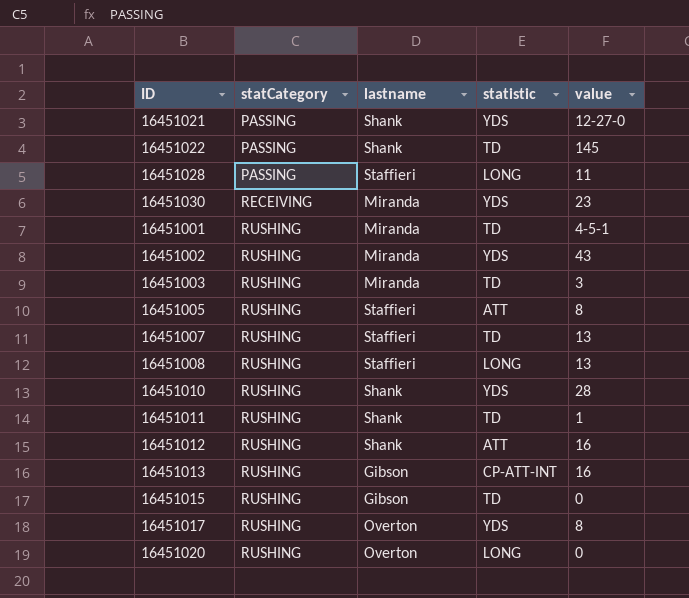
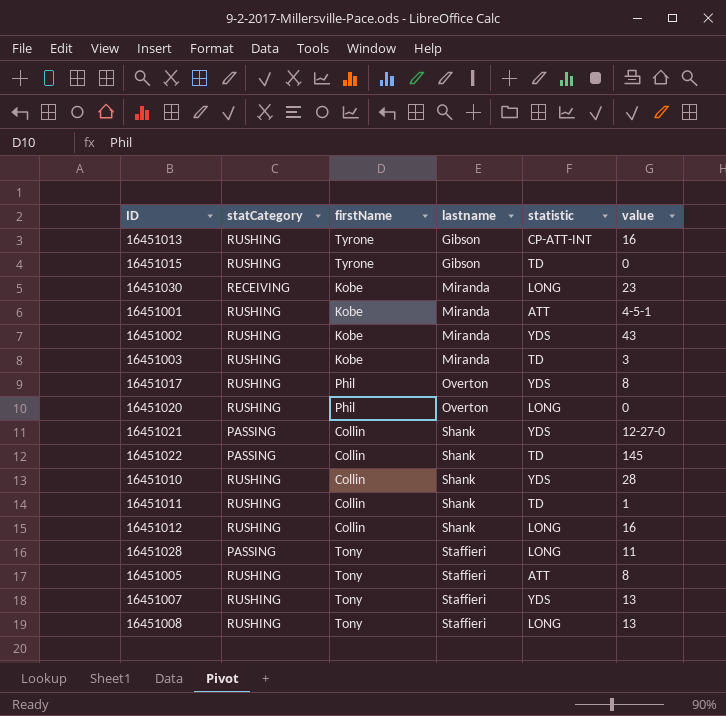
row order: statCategory ascending -> lastname ascending
column firstName | position: none -> 3
16451030 | statistic: YDS -> LONG
16451001 | statistic: TD -> ATT
16451012 | statistic: ATT -> LONG
16451007 | statistic: TD -> YDS

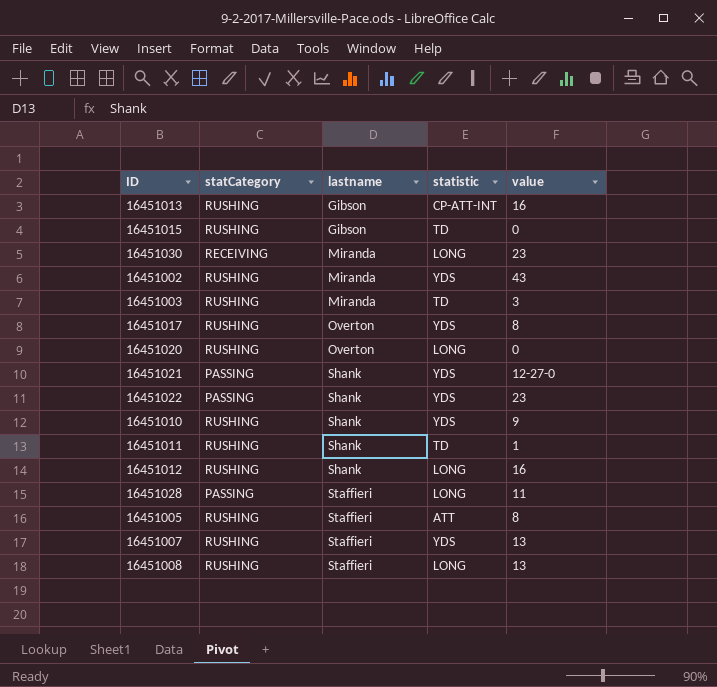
column firstName | position: 3 -> none
row 16451001: RUSHING | Kobe | Miranda | ATT | 4-5-1 -> none
16451022 | statistic: TD -> YDS
16451022 | value: 145 -> 23
16451010 | value: 28 -> 9

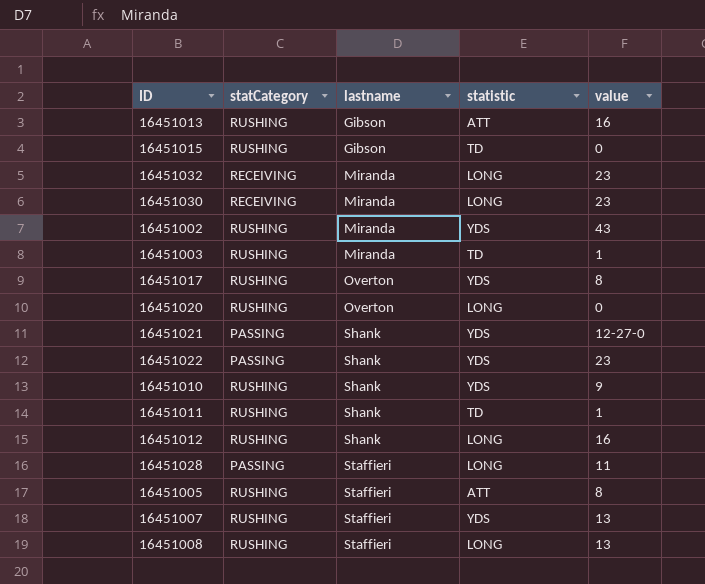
16451013 | statistic: CP-ATT-INT -> ATT
row 16451032: none -> RECEIVING | Miranda | LONG | 23
16451003 | value: 3 -> 1

